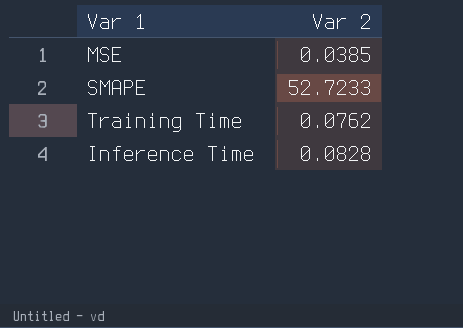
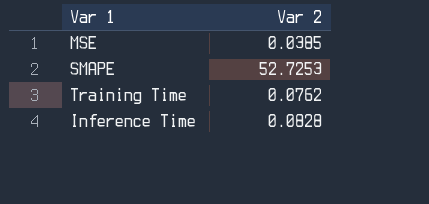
SMAPE | Var 2: 52.7233 -> 52.7253

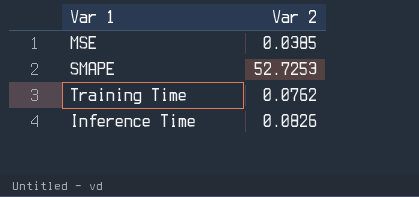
Inference Time | Var 2: 0.0828 -> 0.0826

